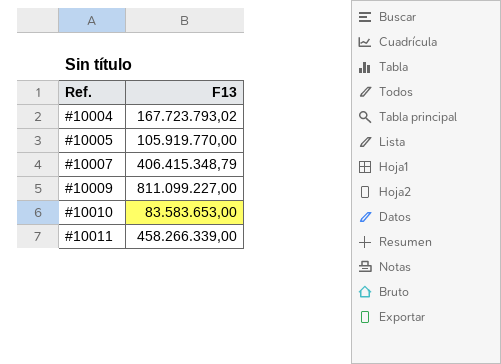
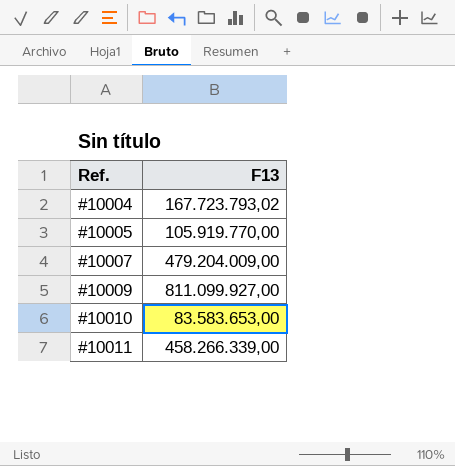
#10007 | F13: 406.415.348,79 -> 479.204.009,00
#10009 | F13: 811.099.227,00 -> 811.099.927,00

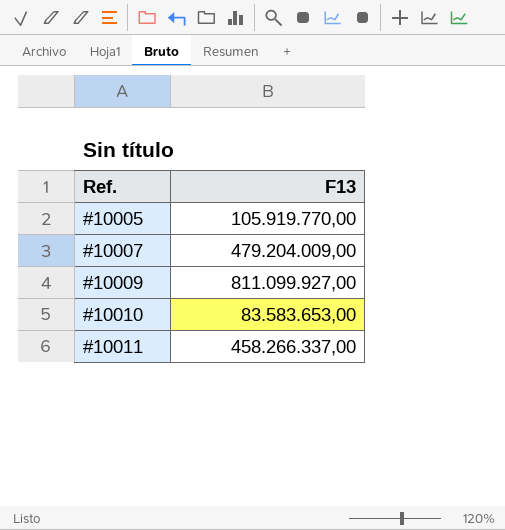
row #10004: 167.723.793,02 -> none
#10011 | F13: 458.266.339,00 -> 458.266.337,00

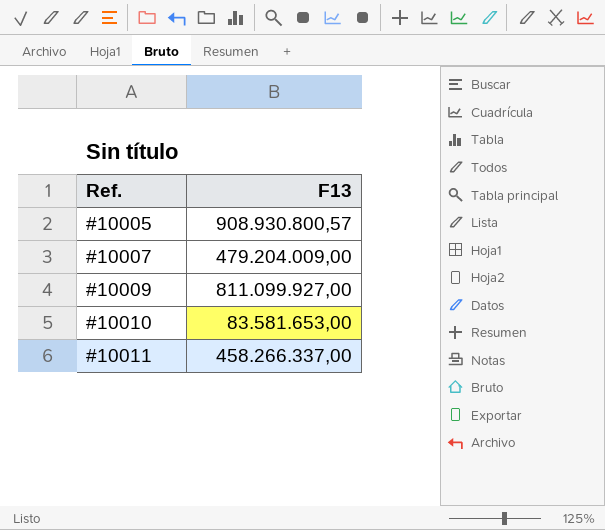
#10005 | F13: 105.919.770,00 -> 908.930.800,57
#10010 | F13: 83.583.653,00 -> 83.581.653,00

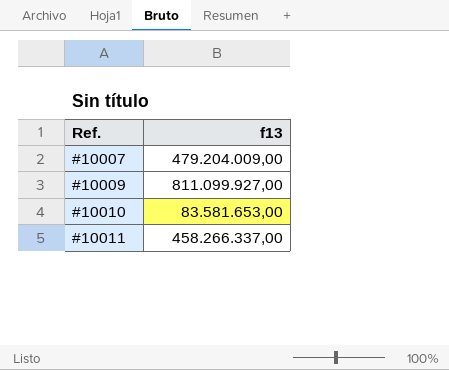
column name: F13 -> f13
row #10005: 908.930.800,57 -> none

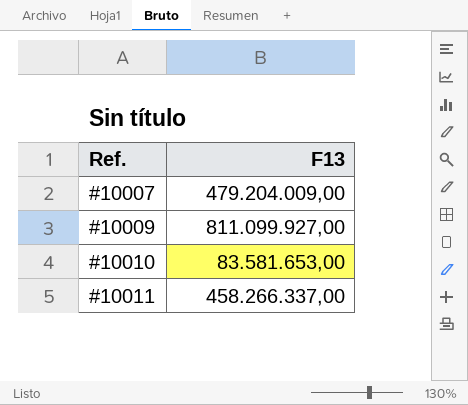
column name: f13 -> F13

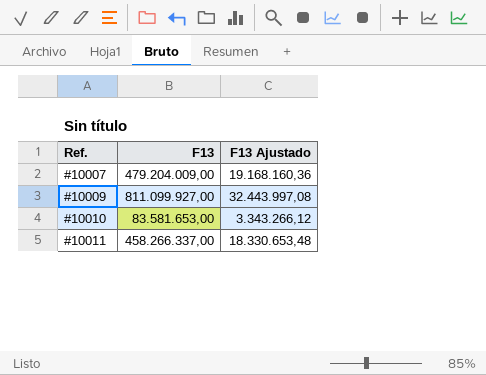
column F13 Ajustado | formula: none -> [F13] * 0,04

